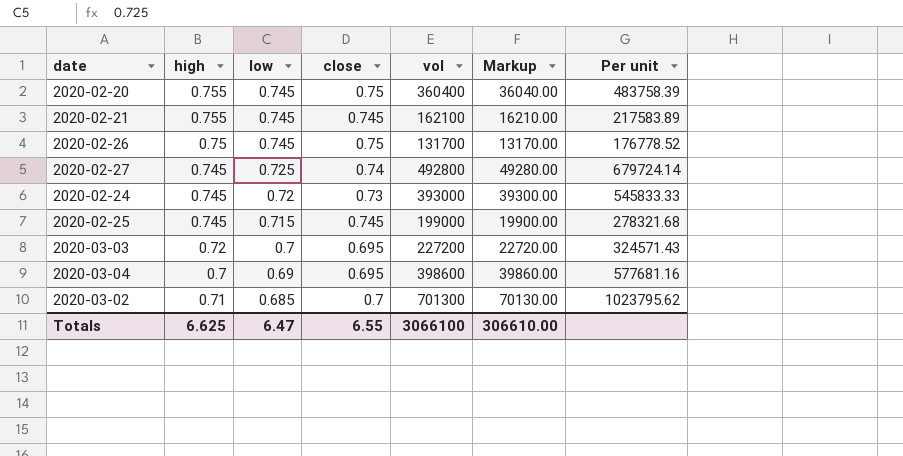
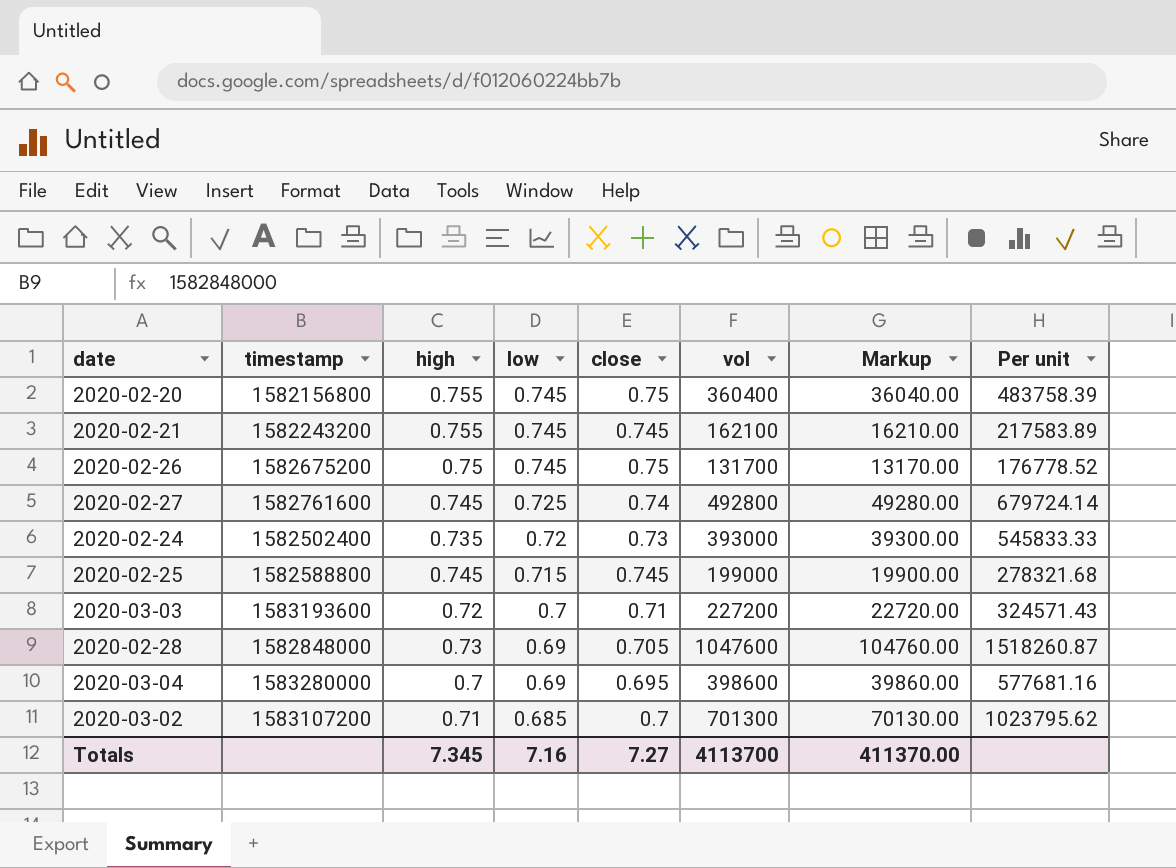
column timestamp | position: none -> 2
2020-02-24 | high: 0.745 -> 0.735
2020-03-03 | close: 0.695 -> 0.71
row 2020-02-28: none -> 1582848000 | 0.73 | 0.69 | 0.705 | 1047600 | 104760.00 | 1518260.87
Totals | high: 6.625 -> 7.345
Totals | low: 6.47 -> 7.16
Totals | close: 6.55 -> 7.27
Totals | vol: 3066100 -> 4113700
Totals | Markup: 306610.00 -> 411370.00

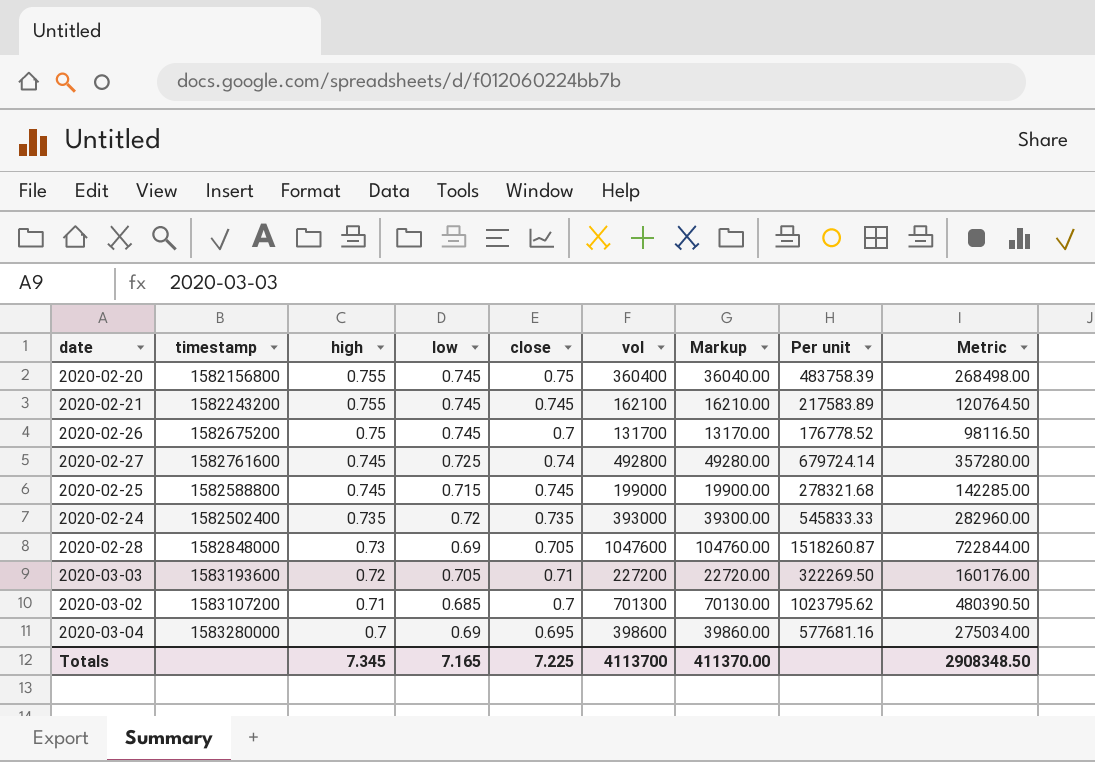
row order: low descending -> high descending
column Metric | formula: none -> [low] * [vol]
2020-02-26 | close: 0.75 -> 0.7
2020-02-24 | close: 0.73 -> 0.735
2020-03-03 | low: 0.7 -> 0.705
2020-03-03 | Per unit: 324571.43 -> 322269.50
Totals | low: 7.16 -> 7.165
Totals | close: 7.27 -> 7.225

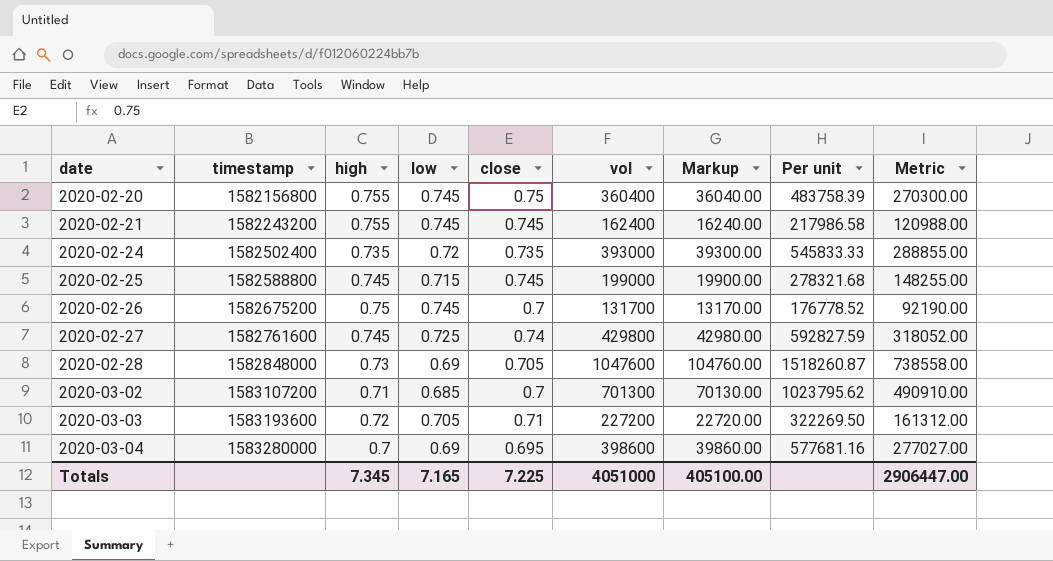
row order: high descending -> date ascending
column Metric | formula: [low] * [vol] -> [close] * [vol]
2020-02-21 | vol: 162100 -> 162400
2020-02-21 | Markup: 16210.00 -> 16240.00
2020-02-21 | Per unit: 217583.89 -> 217986.58
2020-02-27 | vol: 492800 -> 429800
2020-02-27 | Markup: 49280.00 -> 42980.00
2020-02-27 | Per unit: 679724.14 -> 592827.59
Totals | vol: 4113700 -> 4051000
Totals | Markup: 411370.00 -> 405100.00
Totals | Metric: 2908348.50 -> 2906447.00

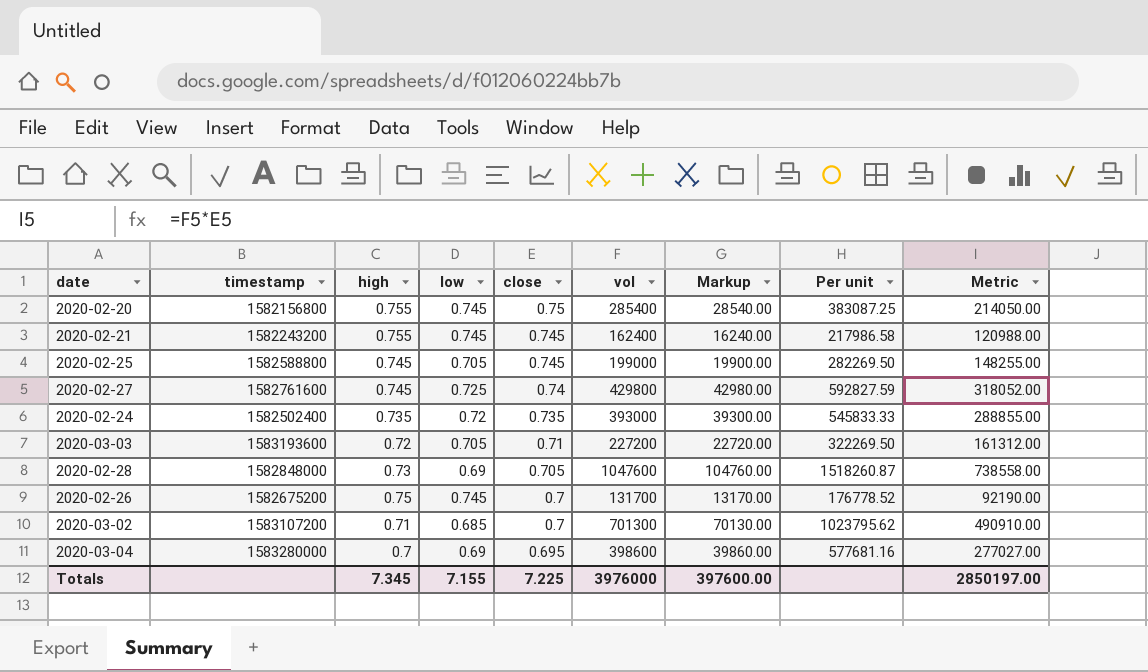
row order: date ascending -> close descending
2020-02-20 | vol: 360400 -> 285400
2020-02-20 | Markup: 36040.00 -> 28540.00
2020-02-20 | Per unit: 483758.39 -> 383087.25
2020-02-20 | Metric: 270300.00 -> 214050.00
2020-02-25 | low: 0.715 -> 0.705
2020-02-25 | Per unit: 278321.68 -> 282269.50
Totals | low: 7.165 -> 7.155
Totals | vol: 4051000 -> 3976000
Totals | Markup: 405100.00 -> 397600.00
Totals | Metric: 2906447.00 -> 2850197.00

